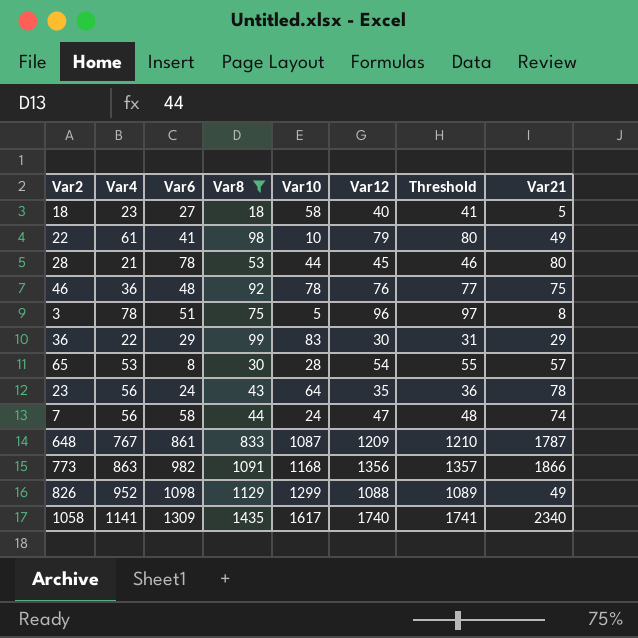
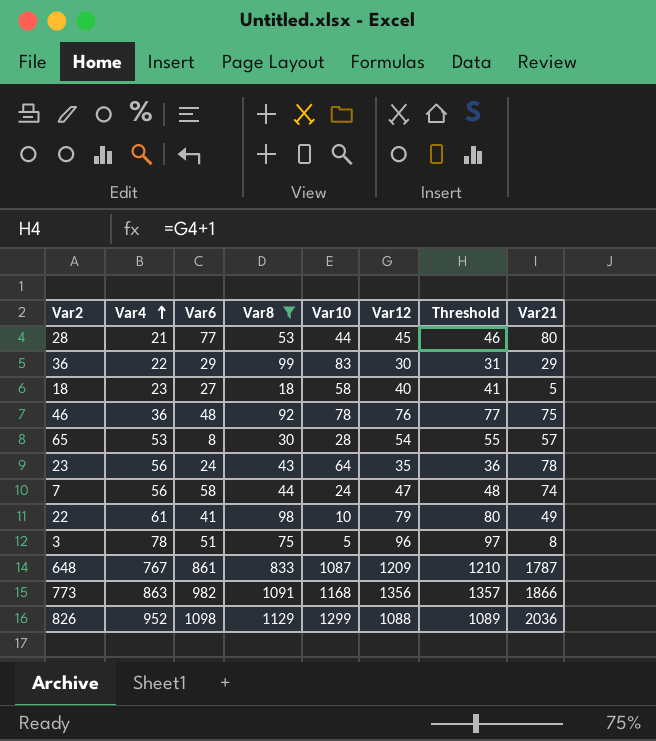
row order: none -> Var4 ascending
row 1058: 1141 | 1309 | 1435 | 1617 | 1740 | 1741 | 2340 -> none
28 | Var6: 78 -> 77
826 | Var21: 49 -> 2036

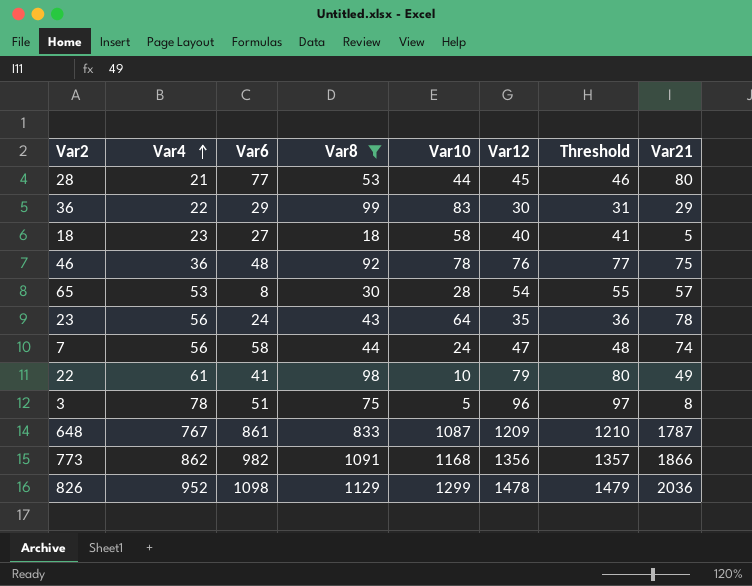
773 | Var4: 863 -> 862
826 | Var12: 1088 -> 1478
826 | Threshold: 1089 -> 1479

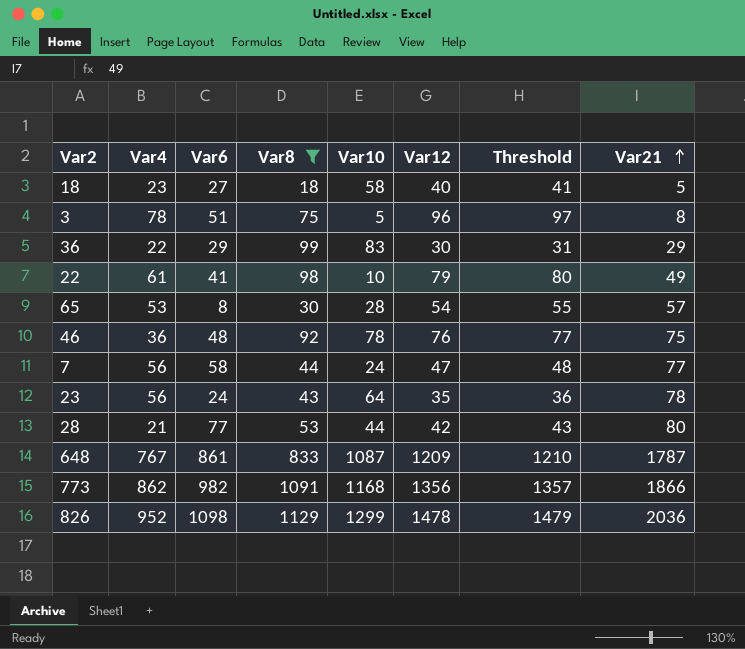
row order: Var4 ascending -> Var21 ascending
7 | Var21: 74 -> 77
28 | Var12: 45 -> 42
28 | Threshold: 46 -> 43

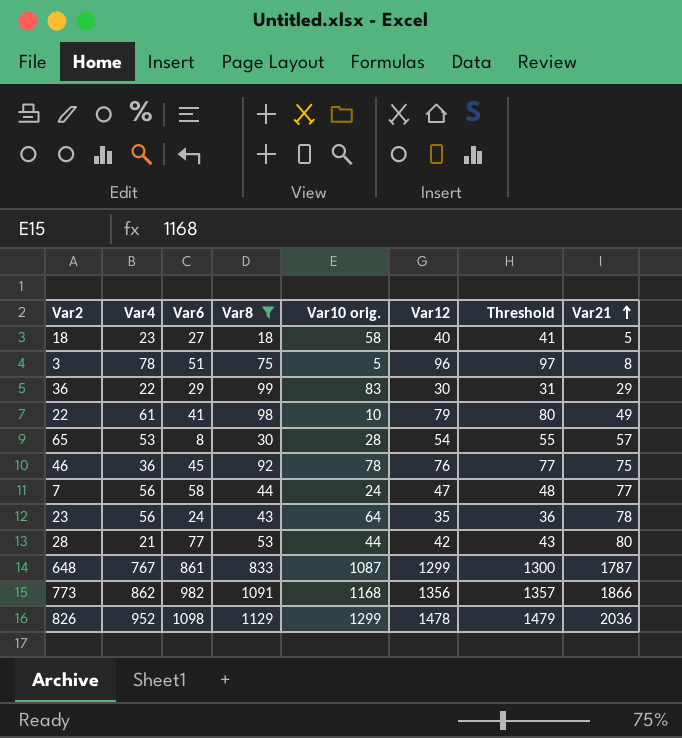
column name: Var10 -> Var10 orig.
46 | Var6: 48 -> 45
648 | Var12: 1209 -> 1299
648 | Threshold: 1210 -> 1300

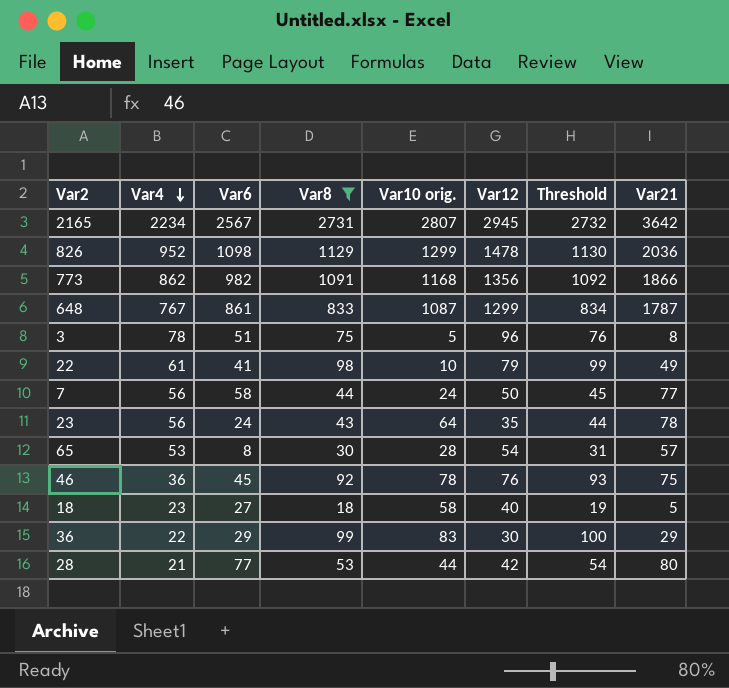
row order: Var21 ascending -> Var4 descending
column Threshold | formula: [Var12] + 1 -> [Var8] + 1
row 2165: none -> 2234 | 2567 | 2731 | 2807 | 2945 | 2732 | 3642
7 | Var12: 47 -> 50

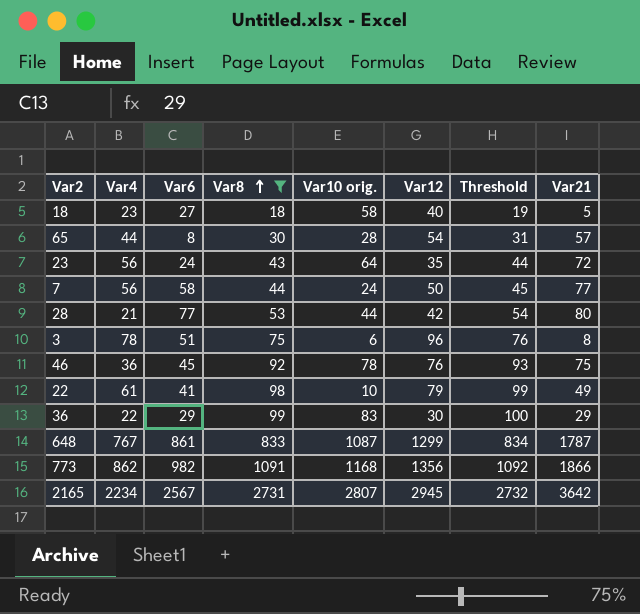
row order: Var4 descending -> Var8 ascending
row 826: 952 | 1098 | 1129 | 1299 | 1478 | 1130 | 2036 -> none
65 | Var4: 53 -> 44
23 | Var21: 78 -> 72
3 | Var10 orig.: 5 -> 6

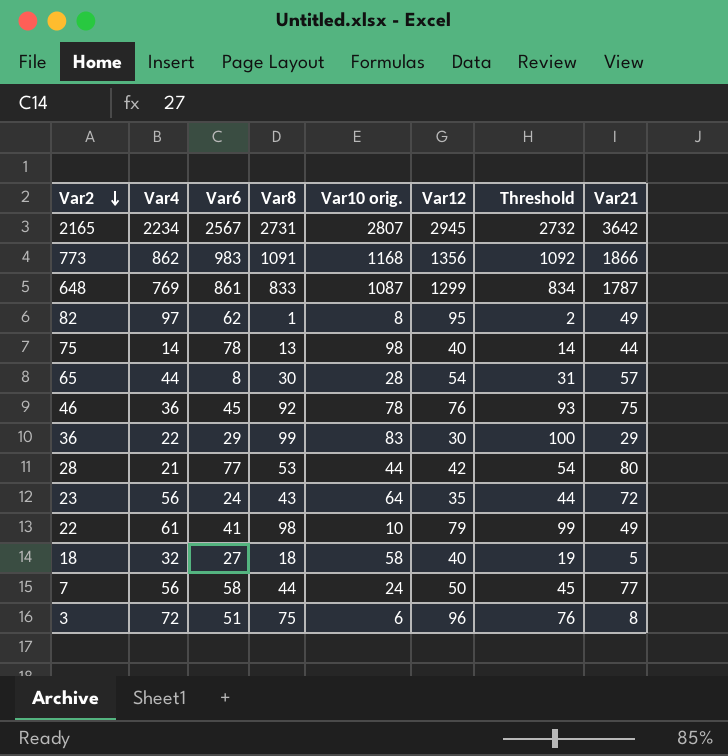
filter: Var8 >= 18 -> none
row order: Var8 ascending -> Var2 descending
773 | Var6: 982 -> 983
648 | Var4: 767 -> 769
18 | Var4: 23 -> 32
3 | Var4: 78 -> 72

